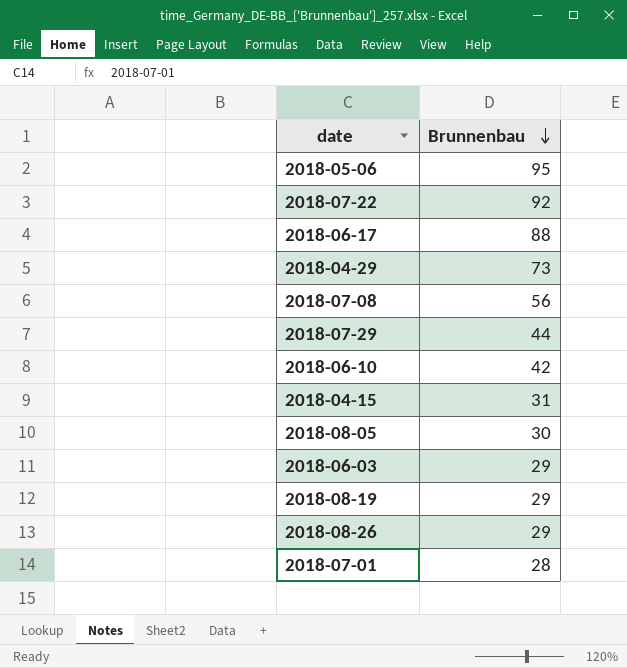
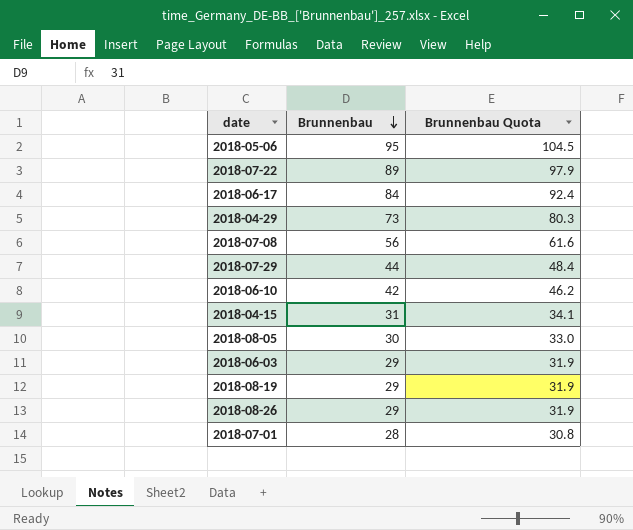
column Brunnenbau Quota | formula: none -> [Brunnenbau] * 1.1
2018-07-22 | Brunnenbau: 92 -> 89
2018-06-17 | Brunnenbau: 88 -> 84

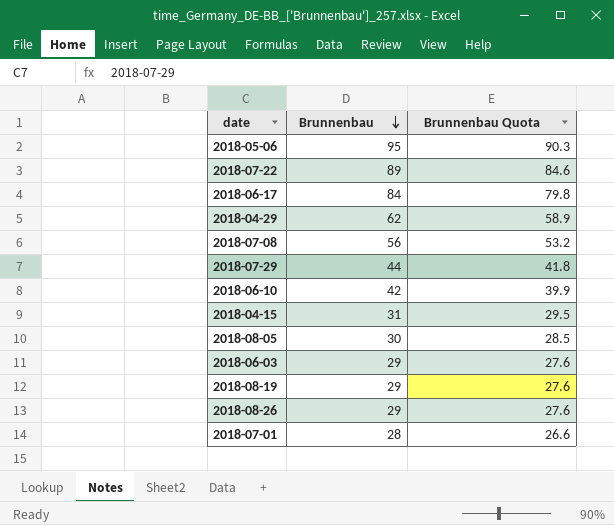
column Brunnenbau Quota | formula: [Brunnenbau] * 1.1 -> [Brunnenbau] * 0.95
2018-04-29 | Brunnenbau: 73 -> 62

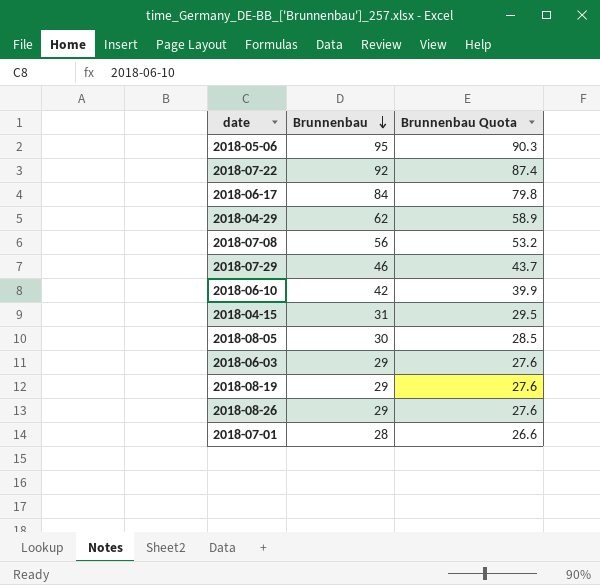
2018-07-22 | Brunnenbau: 89 -> 92
2018-07-22 | Brunnenbau Quota: 84.6 -> 87.4
2018-07-29 | Brunnenbau: 44 -> 46
2018-07-29 | Brunnenbau Quota: 41.8 -> 43.7

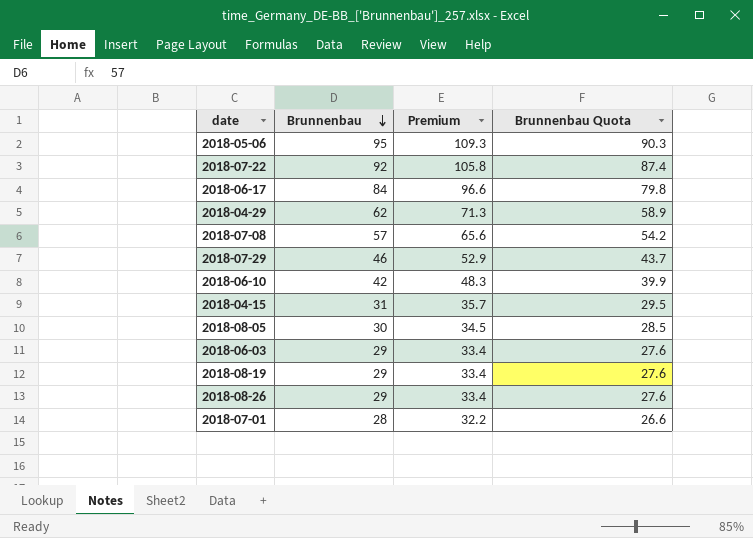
column Premium | formula: none -> [Brunnenbau] * 1.15
2018-07-08 | Brunnenbau: 56 -> 57
2018-07-08 | Brunnenbau Quota: 53.2 -> 54.2

